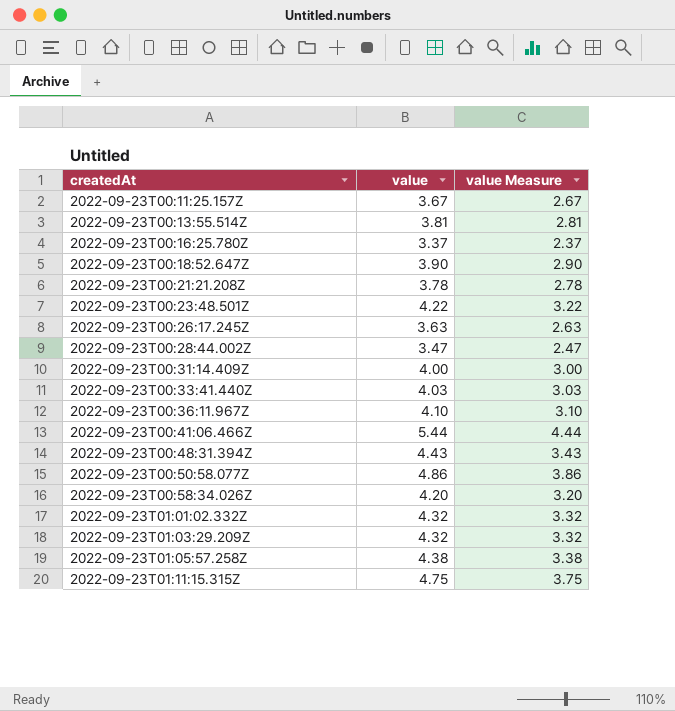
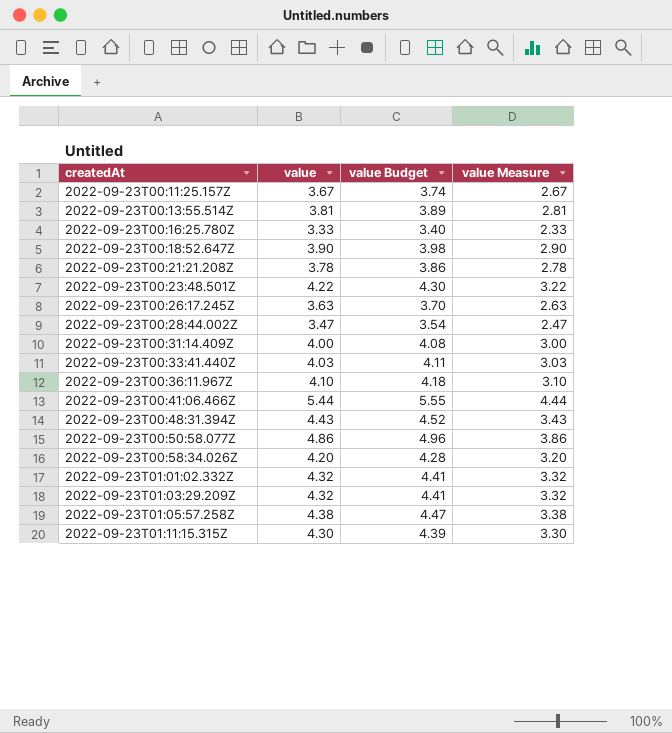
column value Budget | formula: none -> [value] * 1.02
2022-09-23T00:16:25.780Z | value: 3.37 -> 3.33
2022-09-23T00:16:25.780Z | value Measure: 2.37 -> 2.33
2022-09-23T01:11:15.315Z | value: 4.75 -> 4.30
2022-09-23T01:11:15.315Z | value Measure: 3.75 -> 3.30

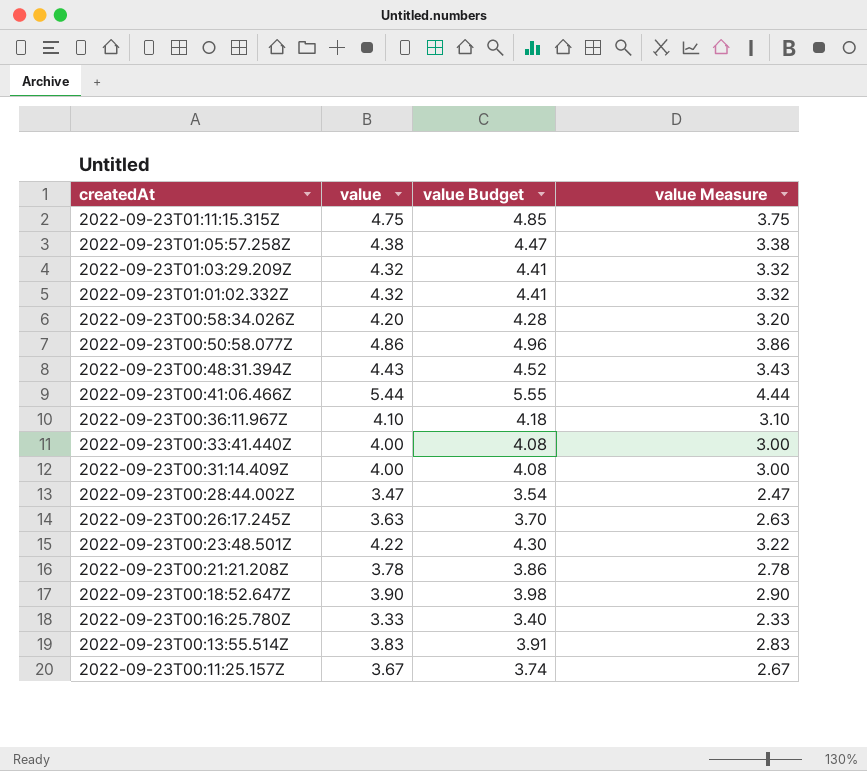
row order: createdAt ascending -> createdAt descending
2022-09-23T01:11:15.315Z | value: 4.30 -> 4.75
2022-09-23T01:11:15.315Z | value Budget: 4.39 -> 4.85
2022-09-23T01:11:15.315Z | value Measure: 3.30 -> 3.75
2022-09-23T00:33:41.440Z | value: 4.03 -> 4.00
2022-09-23T00:33:41.440Z | value Budget: 4.11 -> 4.08
2022-09-23T00:33:41.440Z | value Measure: 3.03 -> 3.00
2022-09-23T00:13:55.514Z | value: 3.81 -> 3.83
2022-09-23T00:13:55.514Z | value Budget: 3.89 -> 3.91
2022-09-23T00:13:55.514Z | value Measure: 2.81 -> 2.83

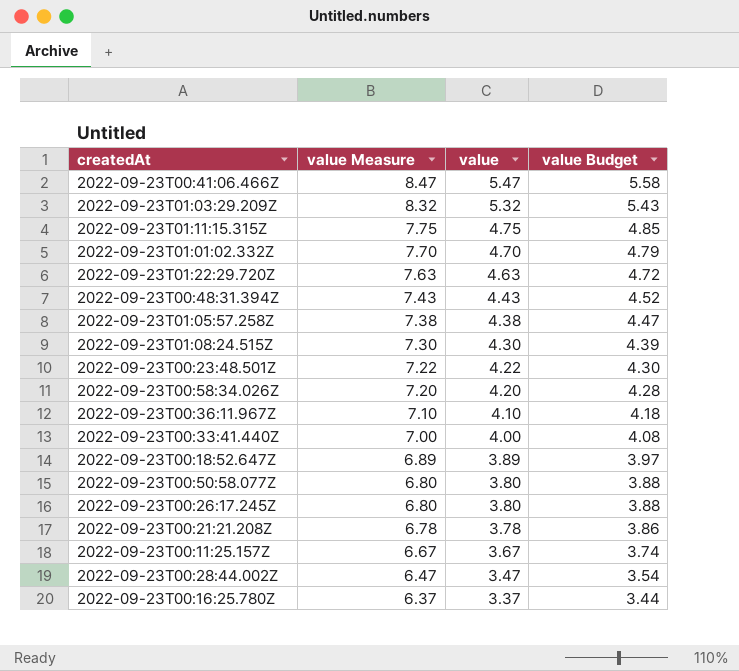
row order: createdAt descending -> value Measure descending
column value Measure | formula: [value] - 1 -> [value] + 3
column value Measure | position: 4 -> 2
row 2022-09-23T00:31:14.409Z: 4.00 | 4.08 | 3.00 -> none
row 2022-09-23T00:13:55.514Z: 3.83 | 3.91 | 2.83 -> none
2022-09-23T00:41:06.466Z | value: 5.44 -> 5.47
2022-09-23T00:41:06.466Z | value Budget: 5.55 -> 5.58
2022-09-23T01:03:29.209Z | value: 4.32 -> 5.32
2022-09-23T01:03:29.209Z | value Budget: 4.41 -> 5.43
2022-09-23T01:01:02.332Z | value: 4.32 -> 4.70
2022-09-23T01:01:02.332Z | value Budget: 4.41 -> 4.79
row 2022-09-23T01:22:29.720Z: none -> 7.63 | 4.63 | 4.72
row 2022-09-23T01:08:24.515Z: none -> 7.30 | 4.30 | 4.39
2022-09-23T00:18:52.647Z | value: 3.90 -> 3.89
2022-09-23T00:18:52.647Z | value Budget: 3.98 -> 3.97
2022-09-23T00:50:58.077Z | value: 4.86 -> 3.80
2022-09-23T00:50:58.077Z | value Budget: 4.96 -> 3.88
2022-09-23T00:26:17.245Z | value: 3.63 -> 3.80
2022-09-23T00:26:17.245Z | value Budget: 3.70 -> 3.88
2022-09-23T00:16:25.780Z | value: 3.33 -> 3.37
2022-09-23T00:16:25.780Z | value Budget: 3.40 -> 3.44

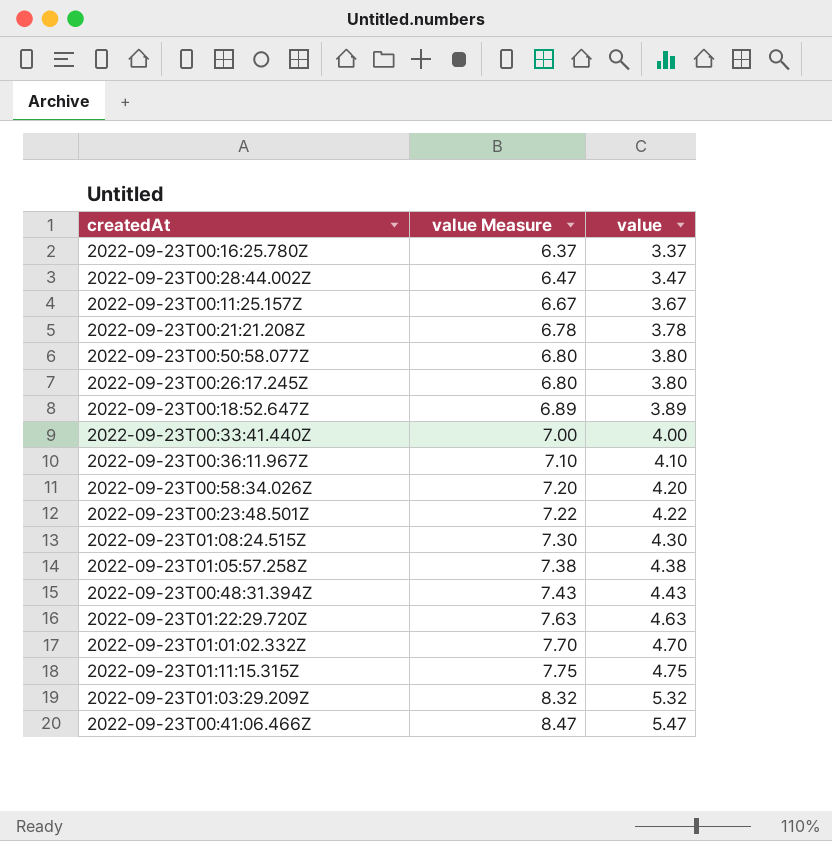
row order: value Measure descending -> value Measure ascending
column value Budget | formula: [value] * 1.02 -> none

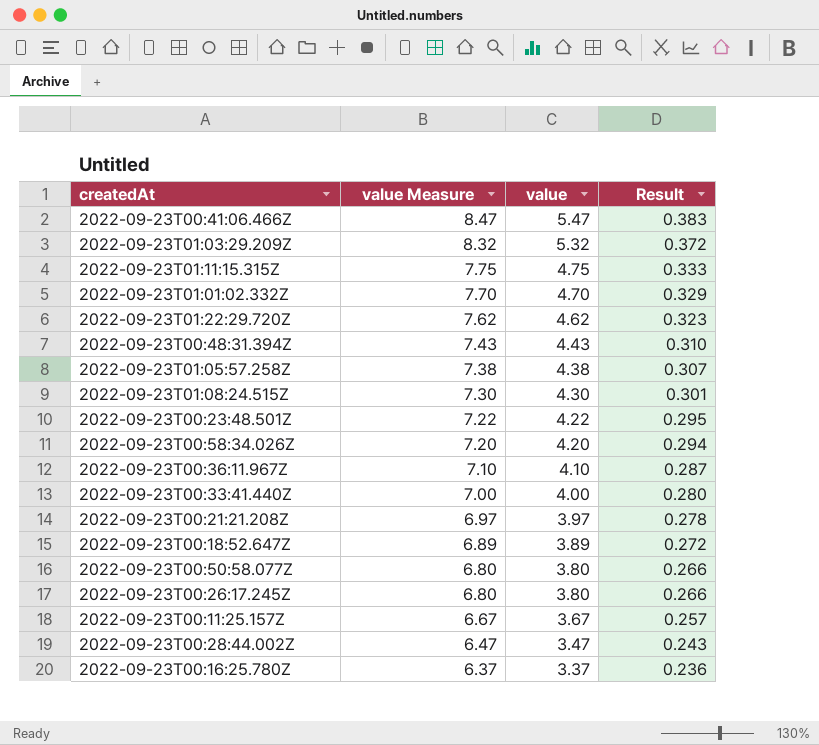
row order: value Measure ascending -> value Measure descending
column Result | formula: none -> [value] * 0.07
2022-09-23T01:22:29.720Z | value Measure: 7.63 -> 7.62
2022-09-23T01:22:29.720Z | value: 4.63 -> 4.62
2022-09-23T00:21:21.208Z | value Measure: 6.78 -> 6.97
2022-09-23T00:21:21.208Z | value: 3.78 -> 3.97

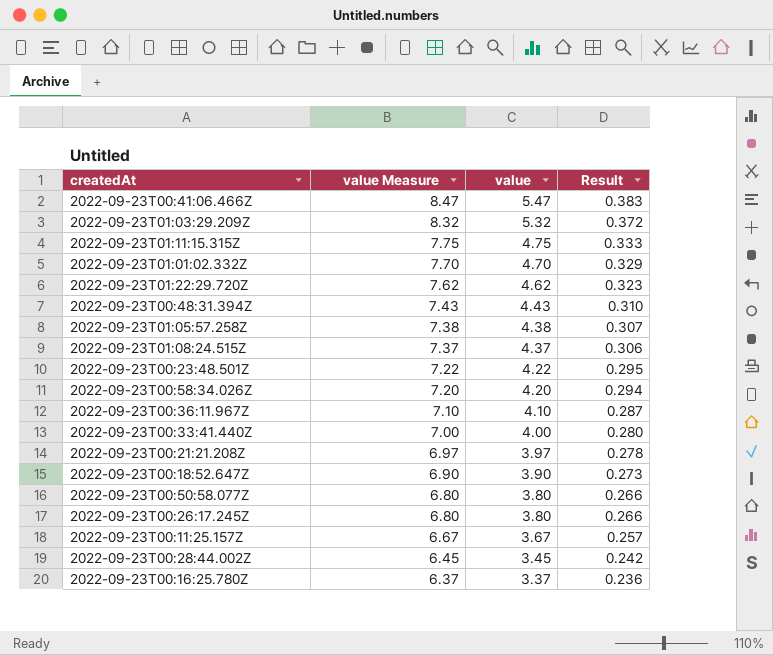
2022-09-23T01:08:24.515Z | value Measure: 7.30 -> 7.37
2022-09-23T01:08:24.515Z | value: 4.30 -> 4.37
2022-09-23T01:08:24.515Z | Result: 0.301 -> 0.306
2022-09-23T00:18:52.647Z | value Measure: 6.89 -> 6.90
2022-09-23T00:18:52.647Z | value: 3.89 -> 3.90
2022-09-23T00:18:52.647Z | Result: 0.272 -> 0.273
2022-09-23T00:28:44.002Z | value Measure: 6.47 -> 6.45
2022-09-23T00:28:44.002Z | value: 3.47 -> 3.45
2022-09-23T00:28:44.002Z | Result: 0.243 -> 0.242

